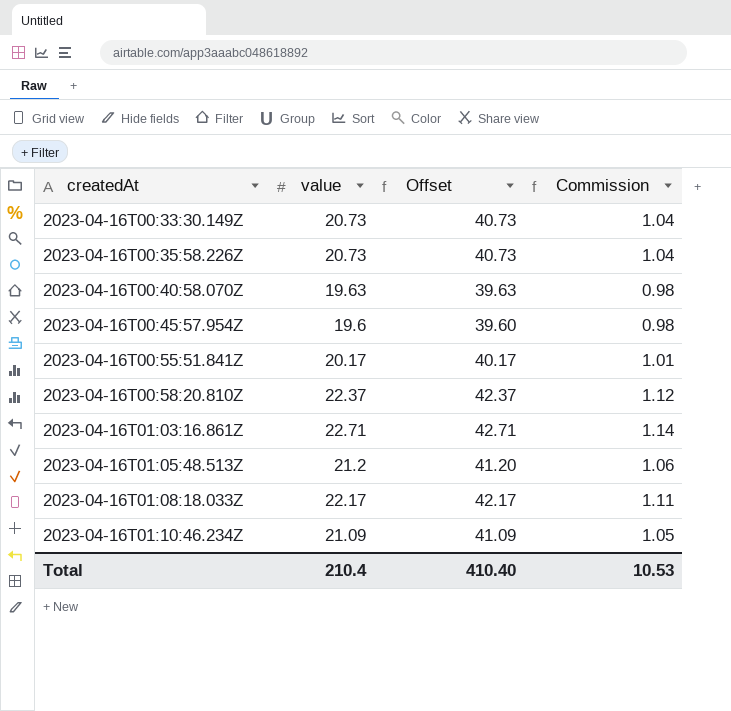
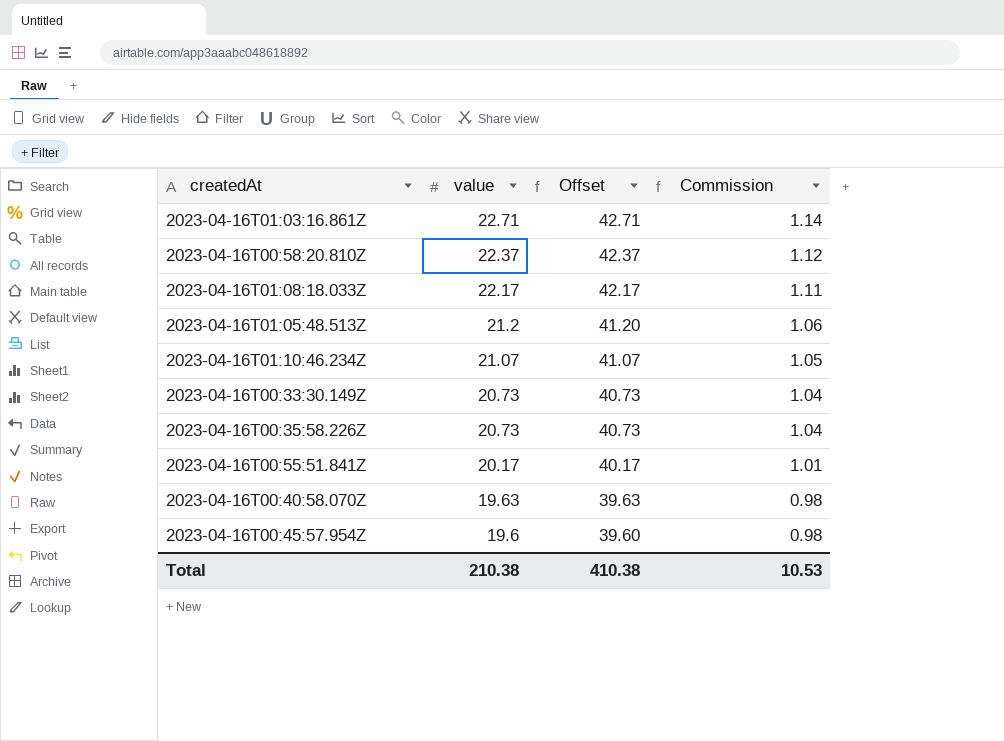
row order: createdAt ascending -> value descending
2023-04-16T01:10:46.234Z | value: 21.09 -> 21.07
2023-04-16T01:10:46.234Z | Offset: 41.09 -> 41.07
Total | value: 210.4 -> 210.38
Total | Offset: 410.40 -> 410.38

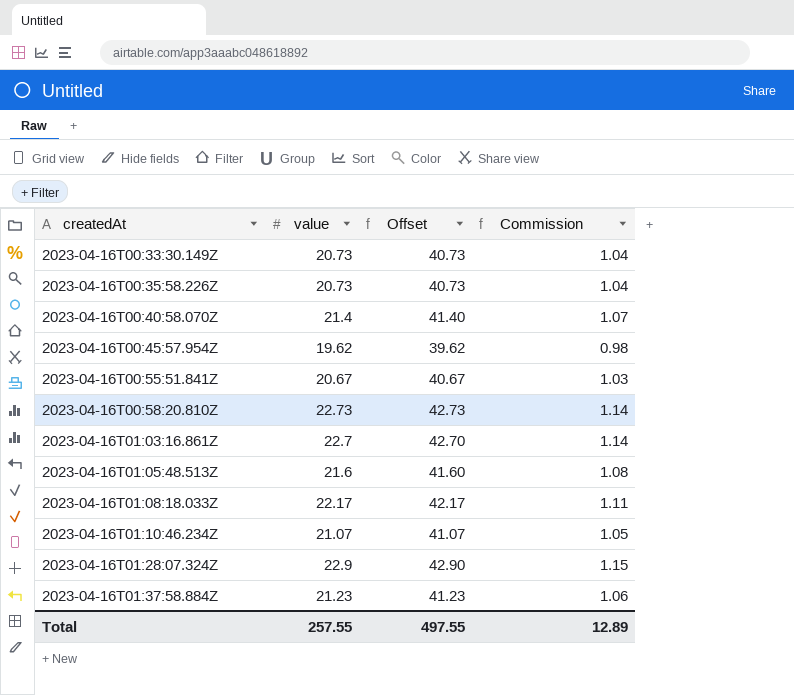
row order: value descending -> createdAt ascending
2023-04-16T00:40:58.070Z | value: 19.63 -> 21.4
2023-04-16T00:40:58.070Z | Offset: 39.63 -> 41.40
2023-04-16T00:40:58.070Z | Commission: 0.98 -> 1.07
2023-04-16T00:45:57.954Z | value: 19.6 -> 19.62
2023-04-16T00:45:57.954Z | Offset: 39.60 -> 39.62
2023-04-16T00:55:51.841Z | value: 20.17 -> 20.67
2023-04-16T00:55:51.841Z | Offset: 40.17 -> 40.67
2023-04-16T00:55:51.841Z | Commission: 1.01 -> 1.03
2023-04-16T00:58:20.810Z | value: 22.37 -> 22.73
2023-04-16T00:58:20.810Z | Offset: 42.37 -> 42.73
2023-04-16T00:58:20.810Z | Commission: 1.12 -> 1.14
2023-04-16T01:03:16.861Z | value: 22.71 -> 22.7
2023-04-16T01:03:16.861Z | Offset: 42.71 -> 42.70
2023-04-16T01:05:48.513Z | value: 21.2 -> 21.6
2023-04-16T01:05:48.513Z | Offset: 41.20 -> 41.60
2023-04-16T01:05:48.513Z | Commission: 1.06 -> 1.08
row 2023-04-16T01:28:07.324Z: none -> 22.9 | 42.90 | 1.15
row 2023-04-16T01:37:58.884Z: none -> 21.23 | 41.23 | 1.06
Total | value: 210.38 -> 257.55
Total | Offset: 410.38 -> 497.55
Total | Commission: 10.53 -> 12.89

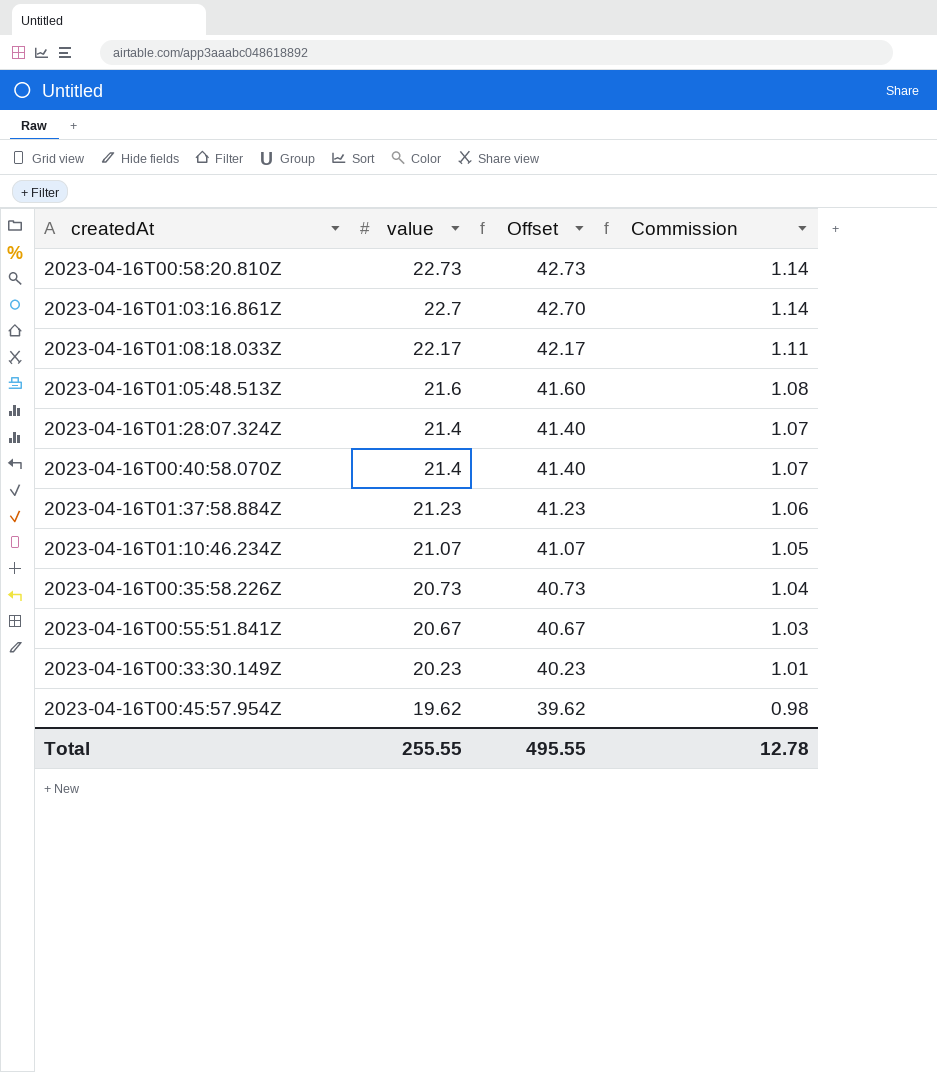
row order: createdAt ascending -> value descending
2023-04-16T01:28:07.324Z | value: 22.9 -> 21.4
2023-04-16T01:28:07.324Z | Offset: 42.90 -> 41.40
2023-04-16T01:28:07.324Z | Commission: 1.15 -> 1.07
2023-04-16T00:33:30.149Z | value: 20.73 -> 20.23
2023-04-16T00:33:30.149Z | Offset: 40.73 -> 40.23
2023-04-16T00:33:30.149Z | Commission: 1.04 -> 1.01
Total | value: 257.55 -> 255.55
Total | Offset: 497.55 -> 495.55
Total | Commission: 12.89 -> 12.78

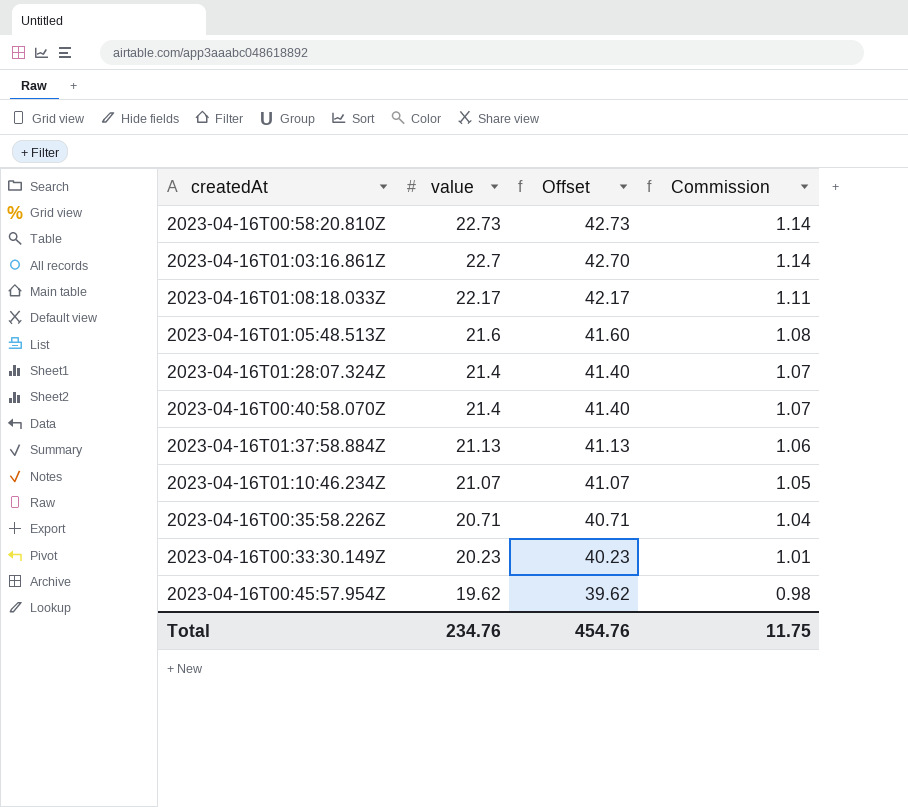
row 2023-04-16T00:55:51.841Z: 20.67 | 40.67 | 1.03 -> none
2023-04-16T01:37:58.884Z | value: 21.23 -> 21.13
2023-04-16T01:37:58.884Z | Offset: 41.23 -> 41.13
2023-04-16T00:35:58.226Z | value: 20.73 -> 20.71
2023-04-16T00:35:58.226Z | Offset: 40.73 -> 40.71
Total | value: 255.55 -> 234.76
Total | Offset: 495.55 -> 454.76
Total | Commission: 12.78 -> 11.75

